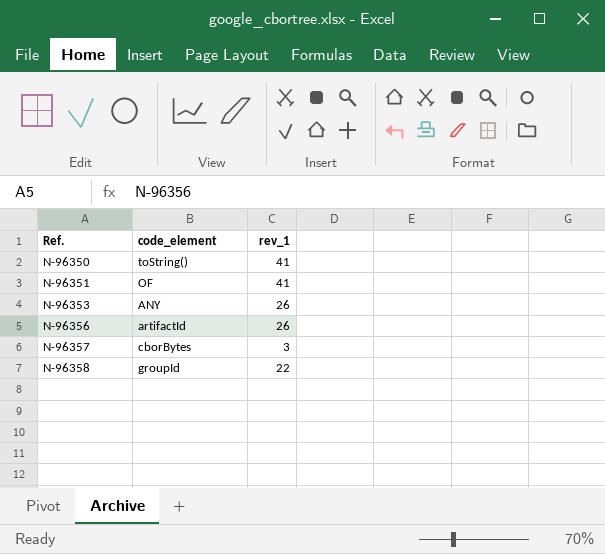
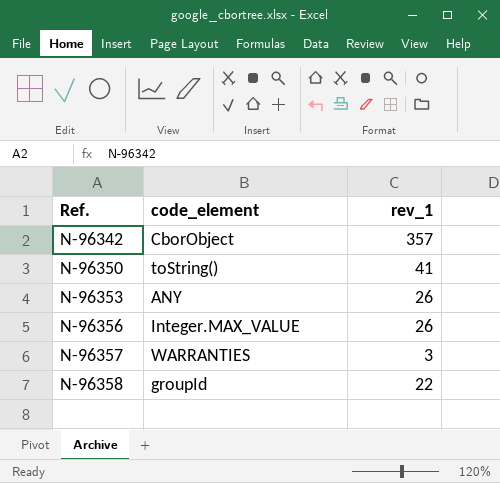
row N-96351: OF | 41 -> none
row N-96342: none -> CborObject | 357
N-96356 | code_element: artifactId -> Integer.MAX_VALUE
N-96357 | code_element: cborBytes -> WARRANTIES

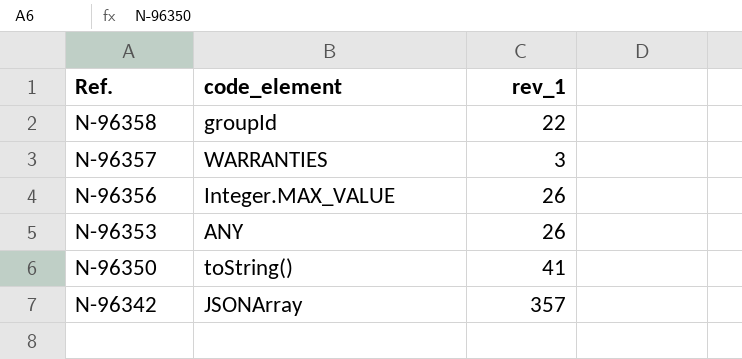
row order: Ref. ascending -> Ref. descending
N-96342 | code_element: CborObject -> JSONArray

